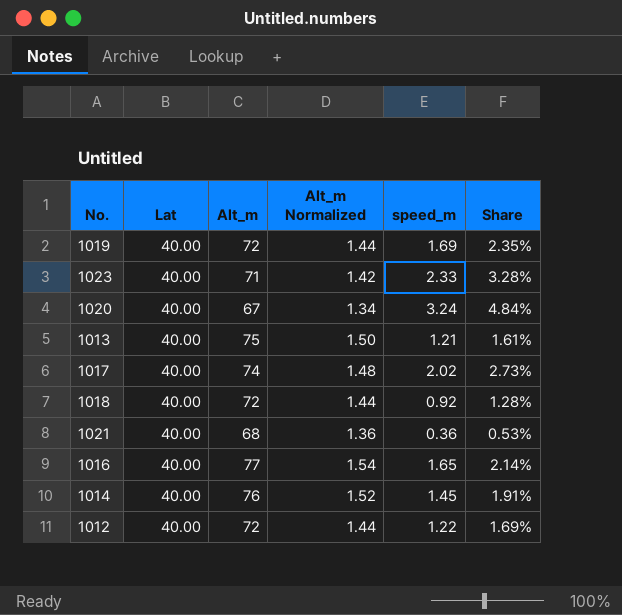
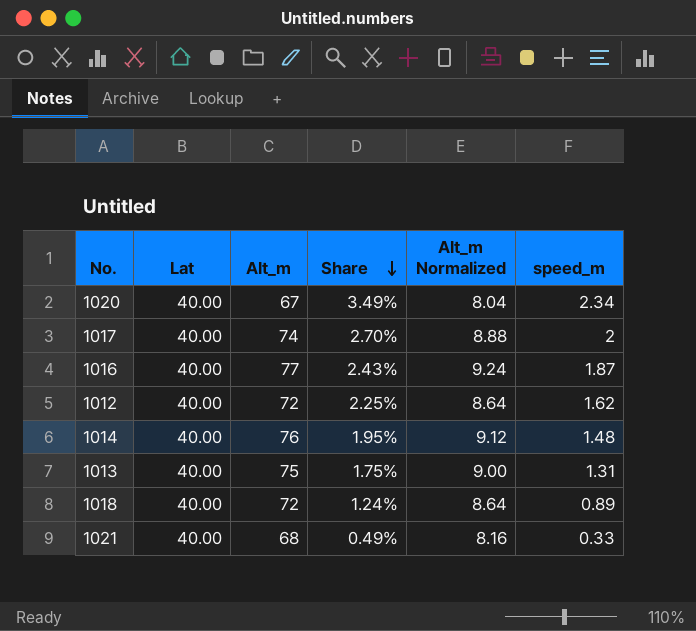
row order: none -> Share descending
column Share | position: 6 -> 4
column Alt_m Normalized | formula: [Alt_m] * 0.02 -> [Alt_m] * 0.12
row 1019: 40.00 | 72 | 1.44 | 1.69 | 2.35% -> none
row 1023: 40.00 | 71 | 1.42 | 2.33 | 3.28% -> none
1020 | Share: 4.84% -> 3.49%
1020 | speed_m: 3.24 -> 2.34
1017 | Share: 2.73% -> 2.70%
1017 | speed_m: 2.02 -> 2
1016 | Share: 2.14% -> 2.43%
1016 | speed_m: 1.65 -> 1.87
1012 | Share: 1.69% -> 2.25%
1012 | speed_m: 1.22 -> 1.62
1014 | Share: 1.91% -> 1.95%
1014 | speed_m: 1.45 -> 1.48
1013 | Share: 1.61% -> 1.75%
1013 | speed_m: 1.21 -> 1.31
1018 | Share: 1.28% -> 1.24%
1018 | speed_m: 0.92 -> 0.89
1021 | Share: 0.53% -> 0.49%
1021 | speed_m: 0.36 -> 0.33

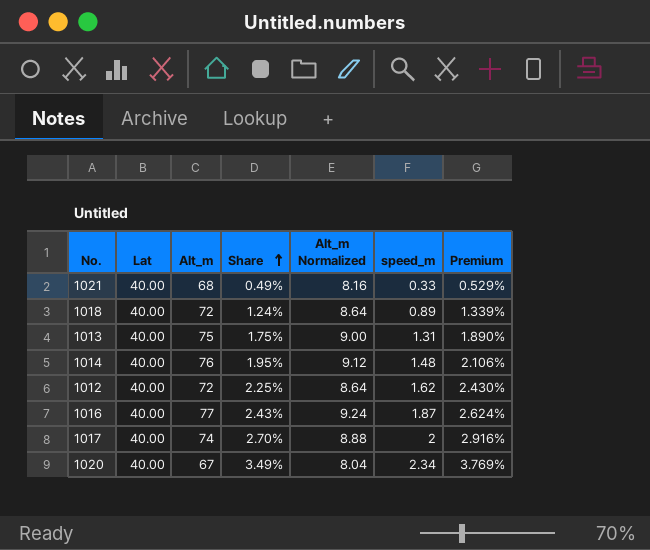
row order: Share descending -> Share ascending
column Premium | formula: none -> [Share] * 1.08

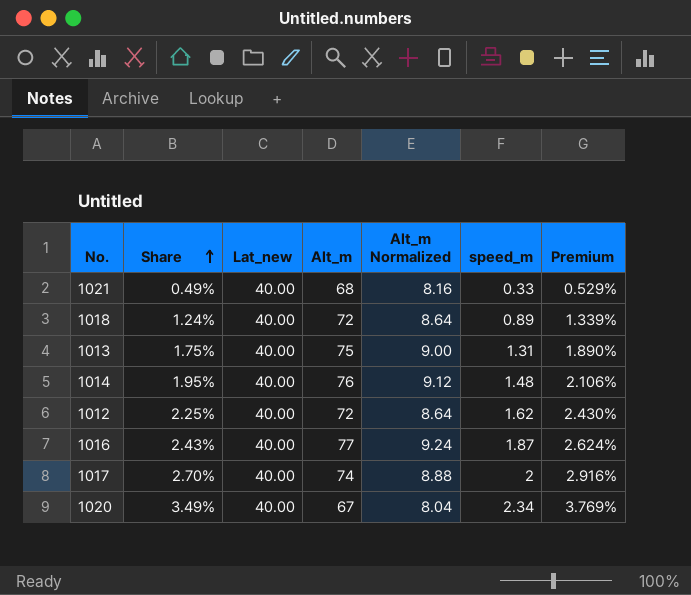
column Share | position: 4 -> 2
column name: Lat -> Lat_new

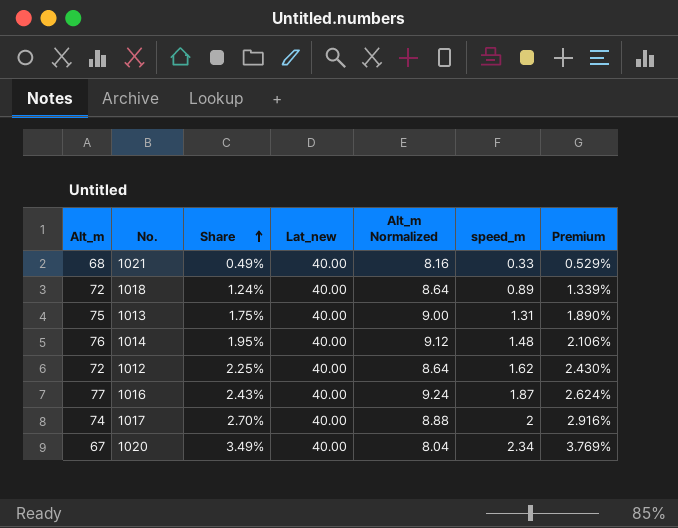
column Alt_m | position: 4 -> 1

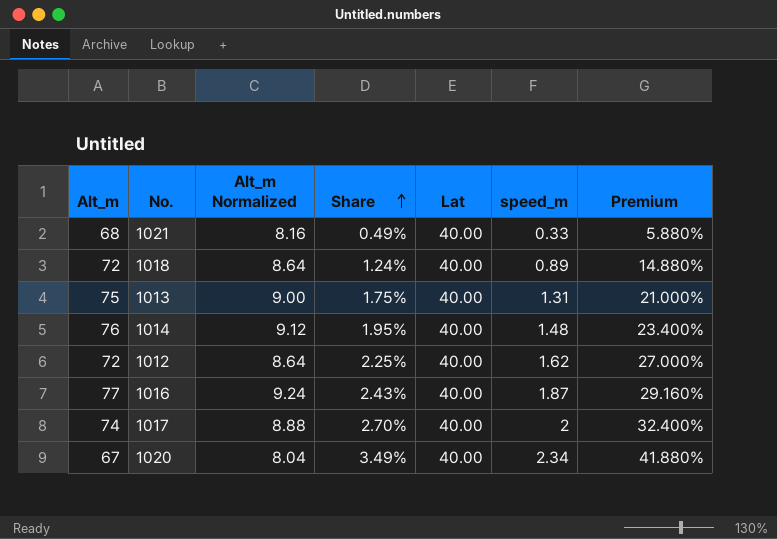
column Alt_m Normalized | position: 5 -> 3
column name: Lat_new -> Lat
column Premium | formula: [Share] * 1.08 -> [Share] * 12

